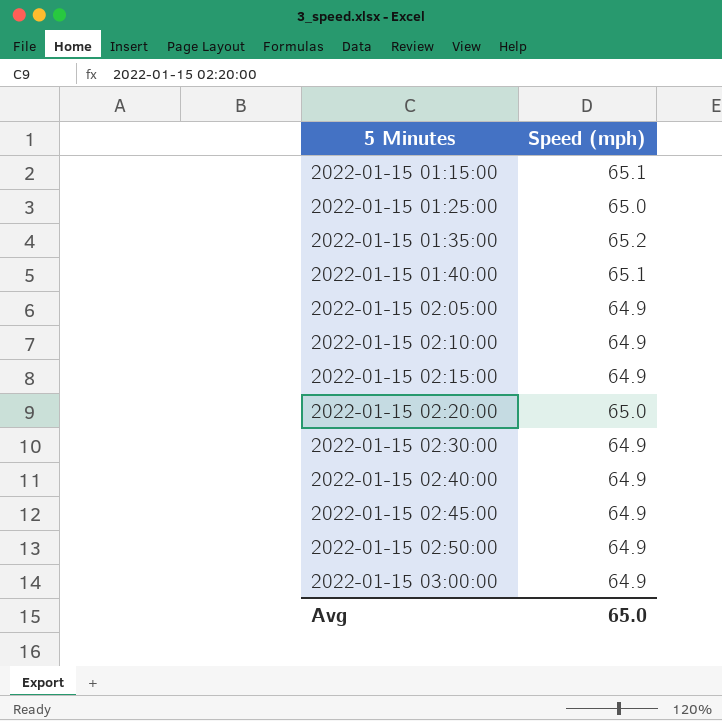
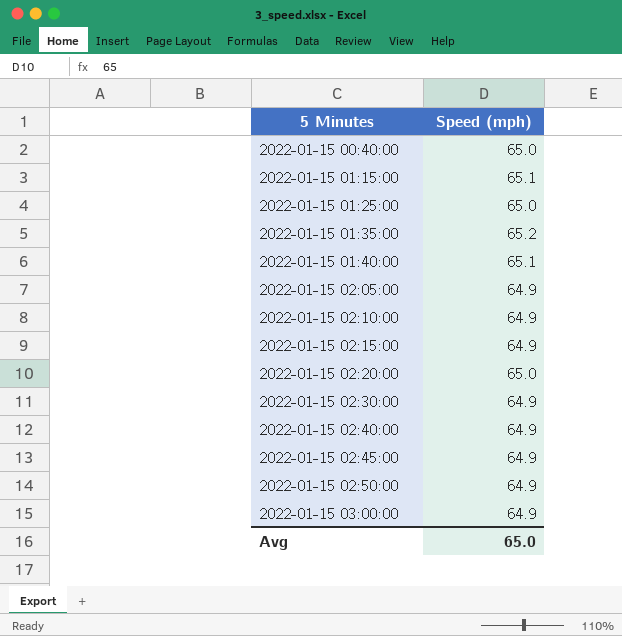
row 2022-01-15 00:40:00: none -> 65.0

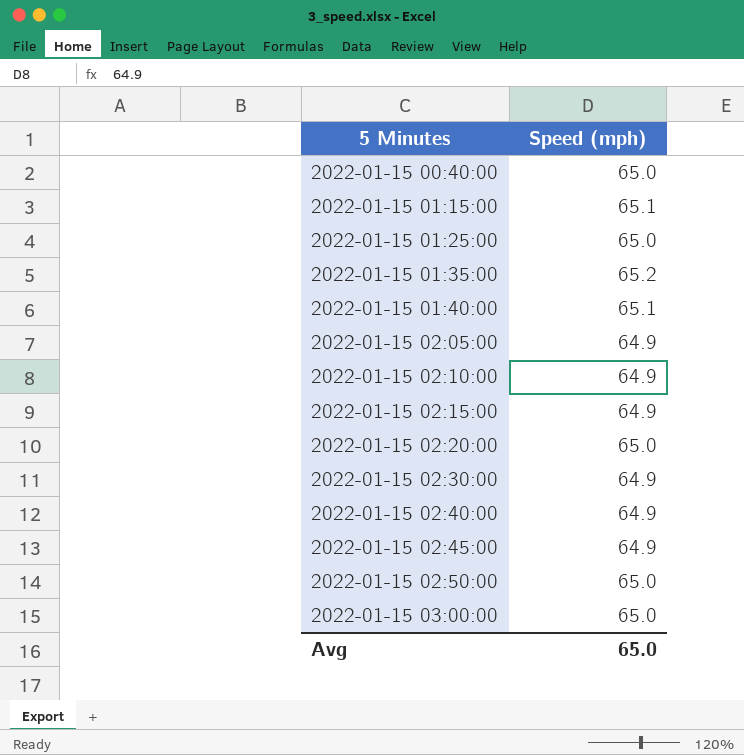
2022-01-15 02:50:00 | Speed (mph): 64.9 -> 65.0
2022-01-15 03:00:00 | Speed (mph): 64.9 -> 65.0

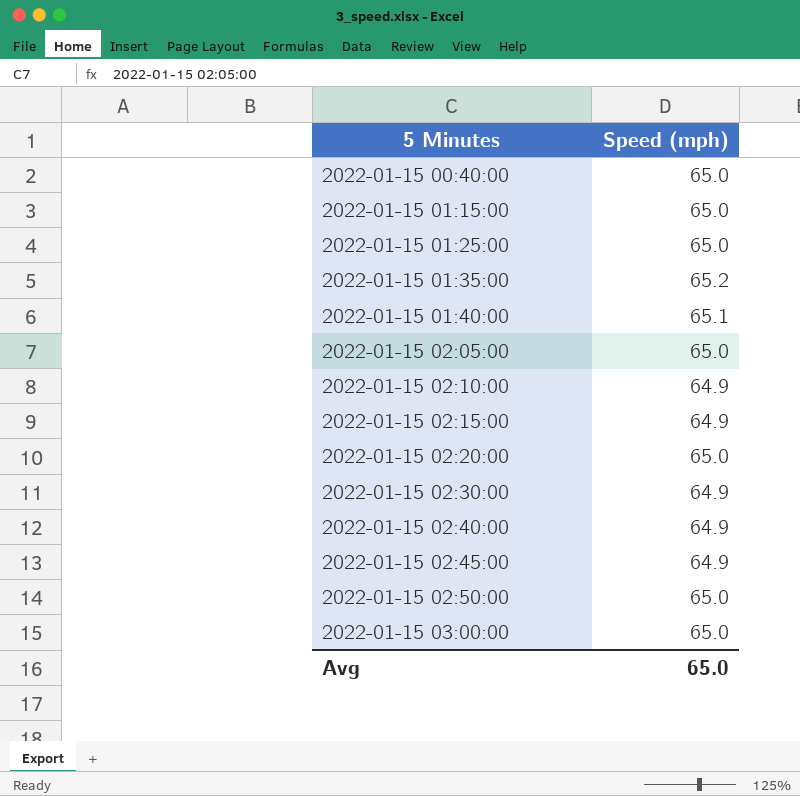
2022-01-15 01:15:00 | Speed (mph): 65.1 -> 65.0
2022-01-15 02:05:00 | Speed (mph): 64.9 -> 65.0

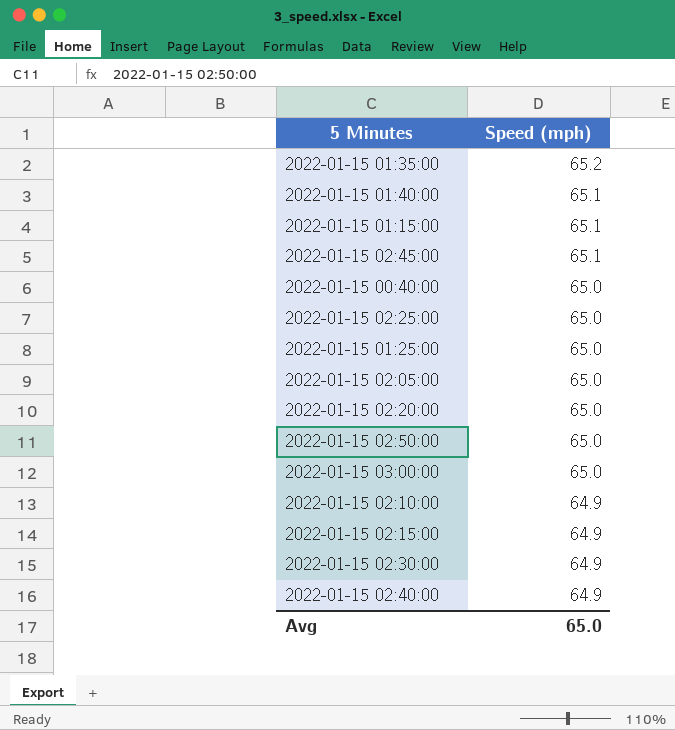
row order: 5 Minutes ascending -> Speed (mph) descending
2022-01-15 01:15:00 | Speed (mph): 65.0 -> 65.1
2022-01-15 02:45:00 | Speed (mph): 64.9 -> 65.1
row 2022-01-15 02:25:00: none -> 65.0

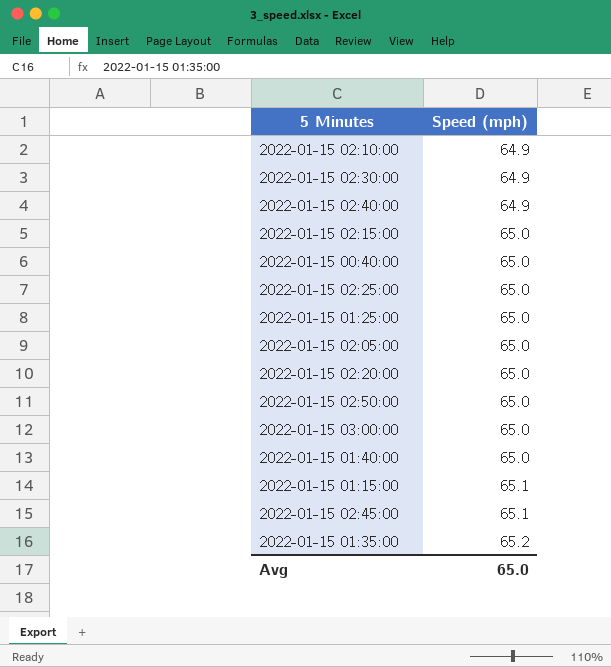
row order: Speed (mph) descending -> Speed (mph) ascending
2022-01-15 02:15:00 | Speed (mph): 64.9 -> 65.0
2022-01-15 01:40:00 | Speed (mph): 65.1 -> 65.0

